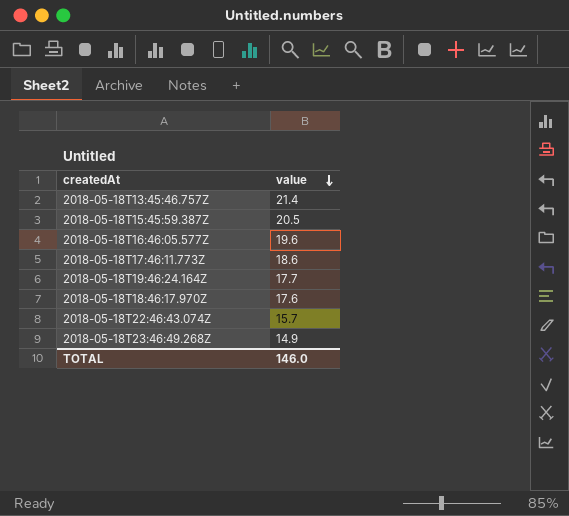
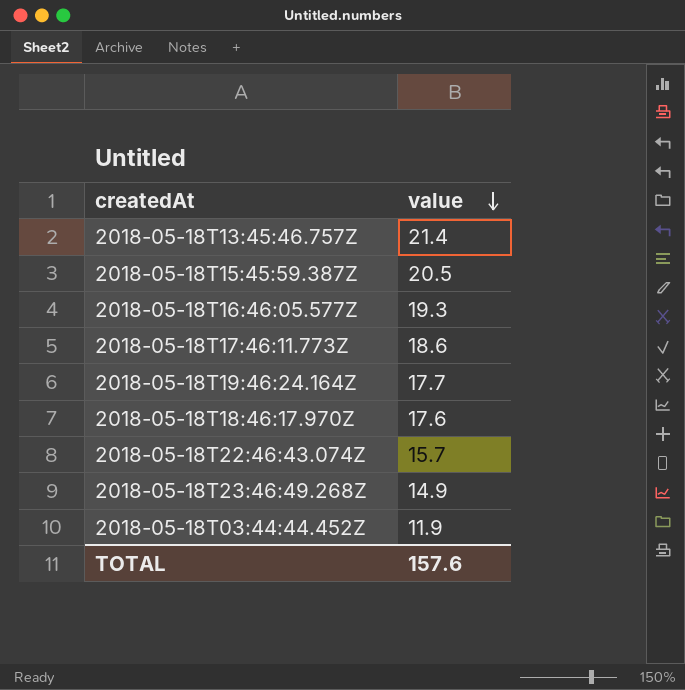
2018-05-18T16:46:05.577Z | value: 19.6 -> 19.3
row 2018-05-18T03:44:44.452Z: none -> 11.9
TOTAL | value: 146.0 -> 157.6

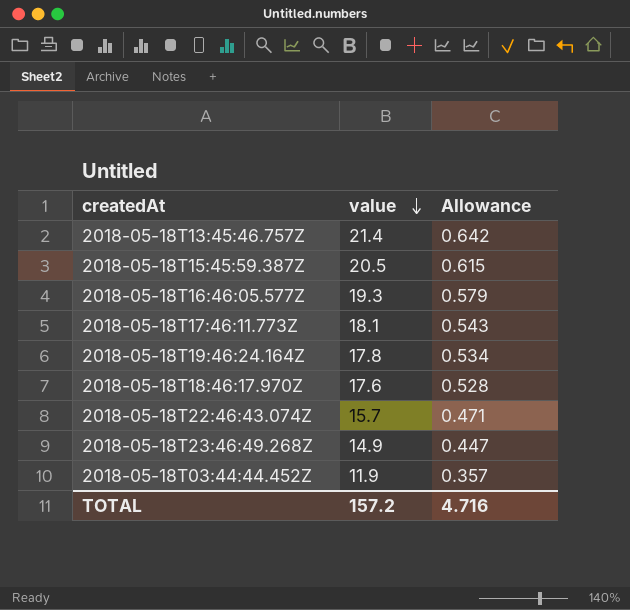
column Allowance | formula: none -> [value] * 0.03
2018-05-18T17:46:11.773Z | value: 18.6 -> 18.1
2018-05-18T19:46:24.164Z | value: 17.7 -> 17.8
TOTAL | value: 157.6 -> 157.2

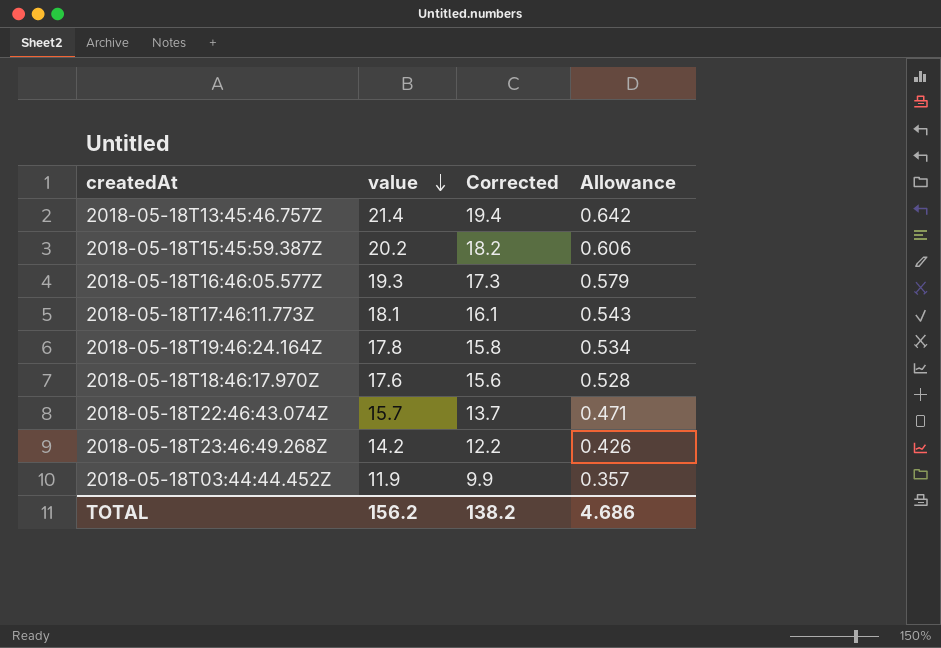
column Corrected | formula: none -> [value] - 2
2018-05-18T15:45:59.387Z | value: 20.5 -> 20.2
2018-05-18T15:45:59.387Z | Allowance: 0.615 -> 0.606
2018-05-18T23:46:49.268Z | value: 14.9 -> 14.2
2018-05-18T23:46:49.268Z | Allowance: 0.447 -> 0.426
TOTAL | value: 157.2 -> 156.2
TOTAL | Allowance: 4.716 -> 4.686

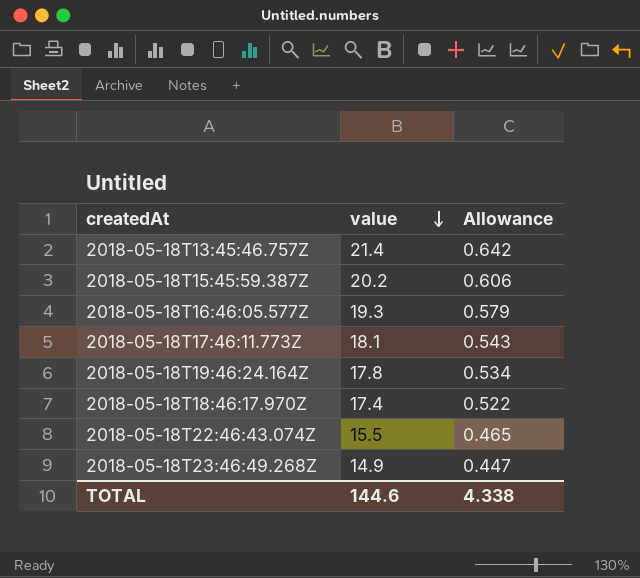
column Corrected | formula: [value] - 2 -> none
row 2018-05-18T03:44:44.452Z: 11.9 | 9.9 | 0.357 -> none
2018-05-18T18:46:17.970Z | value: 17.6 -> 17.4
2018-05-18T18:46:17.970Z | Allowance: 0.528 -> 0.522
2018-05-18T22:46:43.074Z | value: 15.7 -> 15.5
2018-05-18T22:46:43.074Z | Allowance: 0.471 -> 0.465
2018-05-18T23:46:49.268Z | value: 14.2 -> 14.9
2018-05-18T23:46:49.268Z | Allowance: 0.426 -> 0.447
TOTAL | value: 156.2 -> 144.6
TOTAL | Allowance: 4.686 -> 4.338

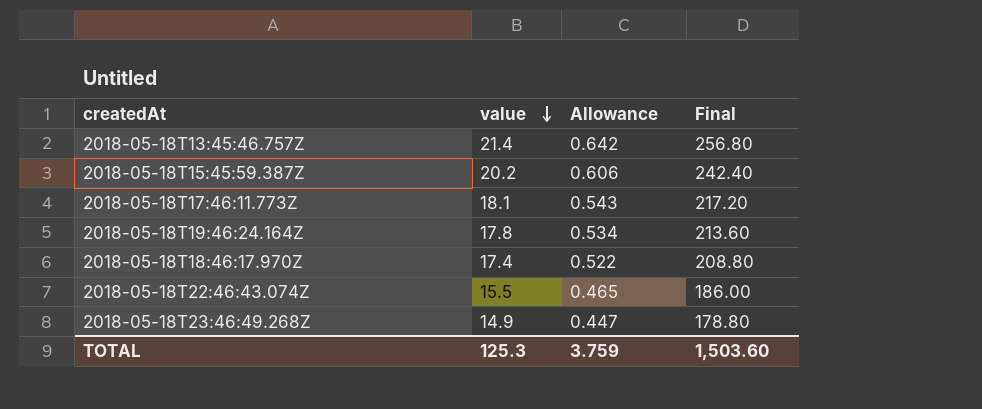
column Final | formula: none -> [value] * 12
row 2018-05-18T16:46:05.577Z: 19.3 | 0.579 -> none
TOTAL | value: 144.6 -> 125.3
TOTAL | Allowance: 4.338 -> 3.759

